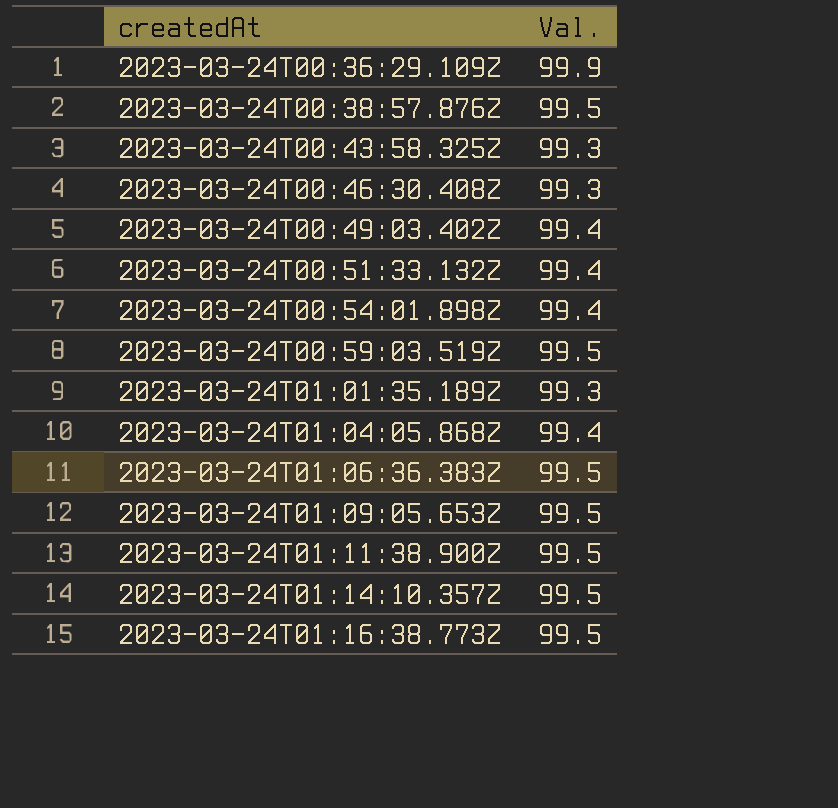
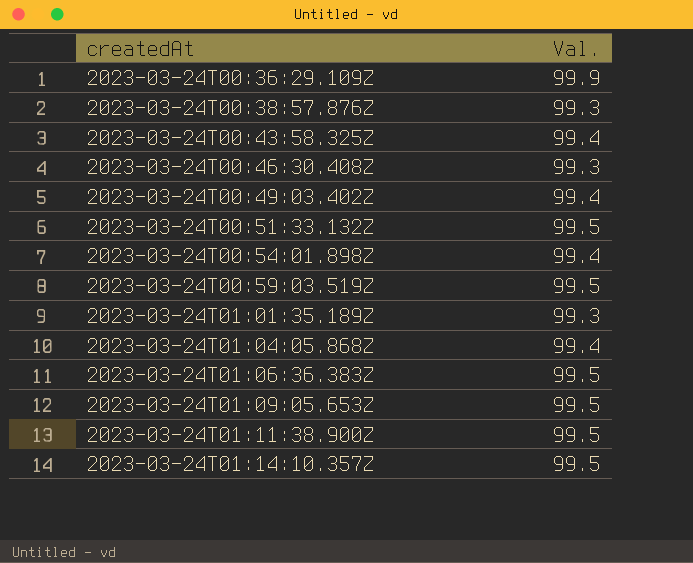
row 2023-03-24T01:16:38.773Z: 99.5 -> none
2023-03-24T00:38:57.876Z | Val.: 99.5 -> 99.3
2023-03-24T00:43:58.325Z | Val.: 99.3 -> 99.4
2023-03-24T00:51:33.132Z | Val.: 99.4 -> 99.5

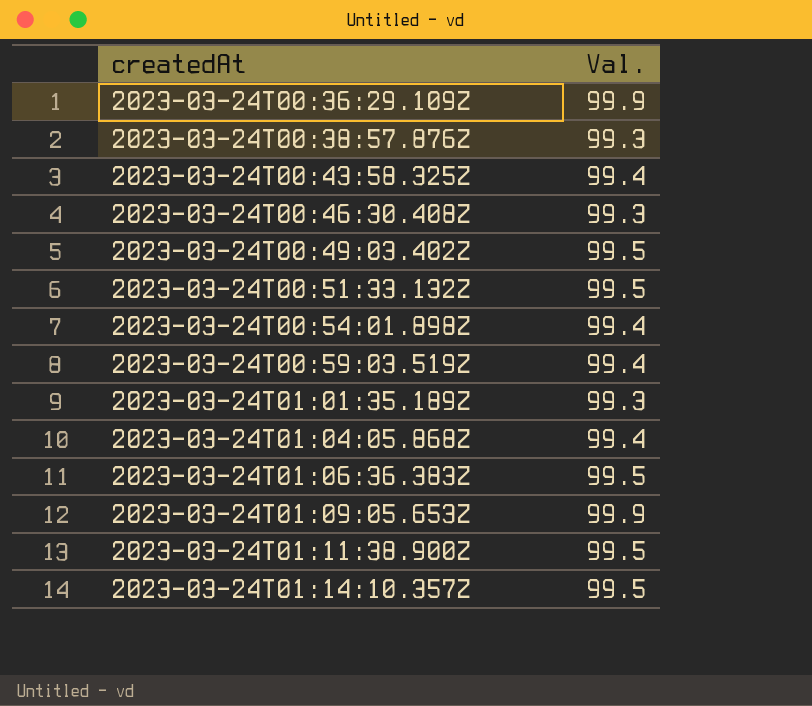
2023-03-24T00:49:03.402Z | Val.: 99.4 -> 99.5
2023-03-24T00:59:03.519Z | Val.: 99.5 -> 99.4
2023-03-24T01:09:05.653Z | Val.: 99.5 -> 99.9

